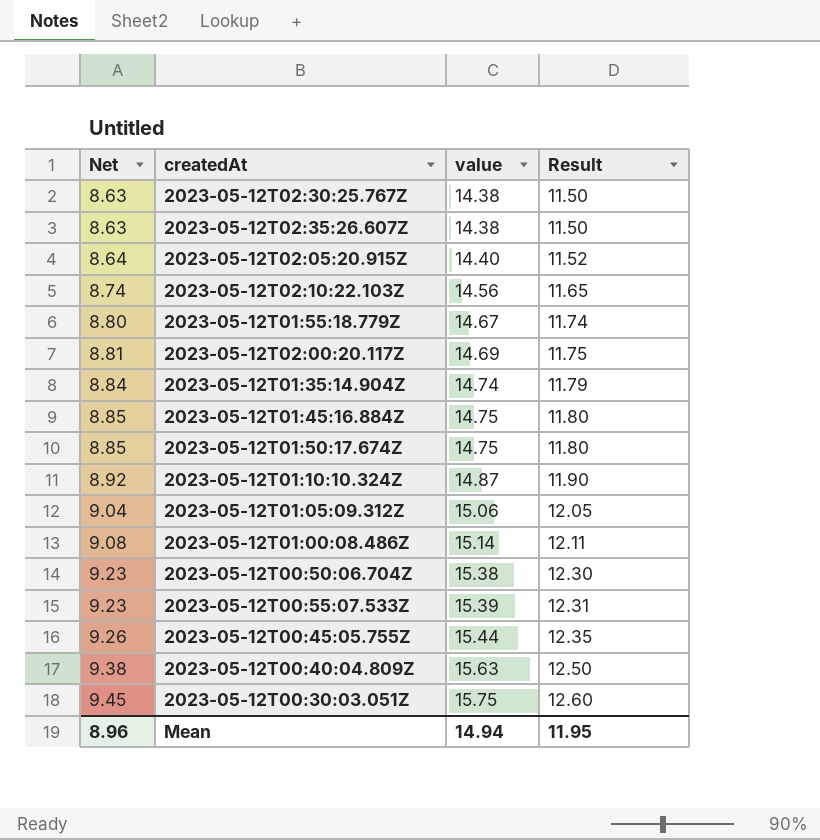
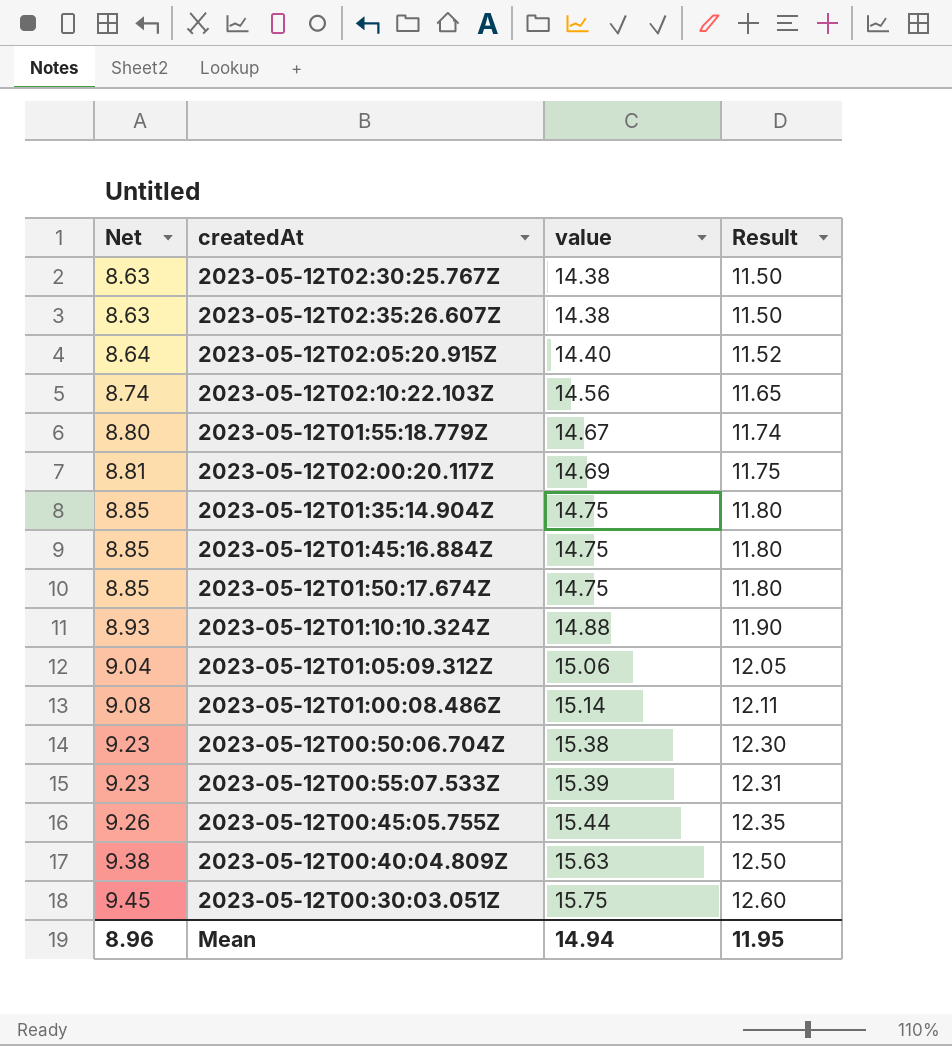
2023-05-12T01:35:14.904Z | Net: 8.84 -> 8.85
2023-05-12T01:35:14.904Z | value: 14.74 -> 14.75
2023-05-12T01:35:14.904Z | Result: 11.79 -> 11.80
2023-05-12T01:10:10.324Z | Net: 8.92 -> 8.93
2023-05-12T01:10:10.324Z | value: 14.87 -> 14.88

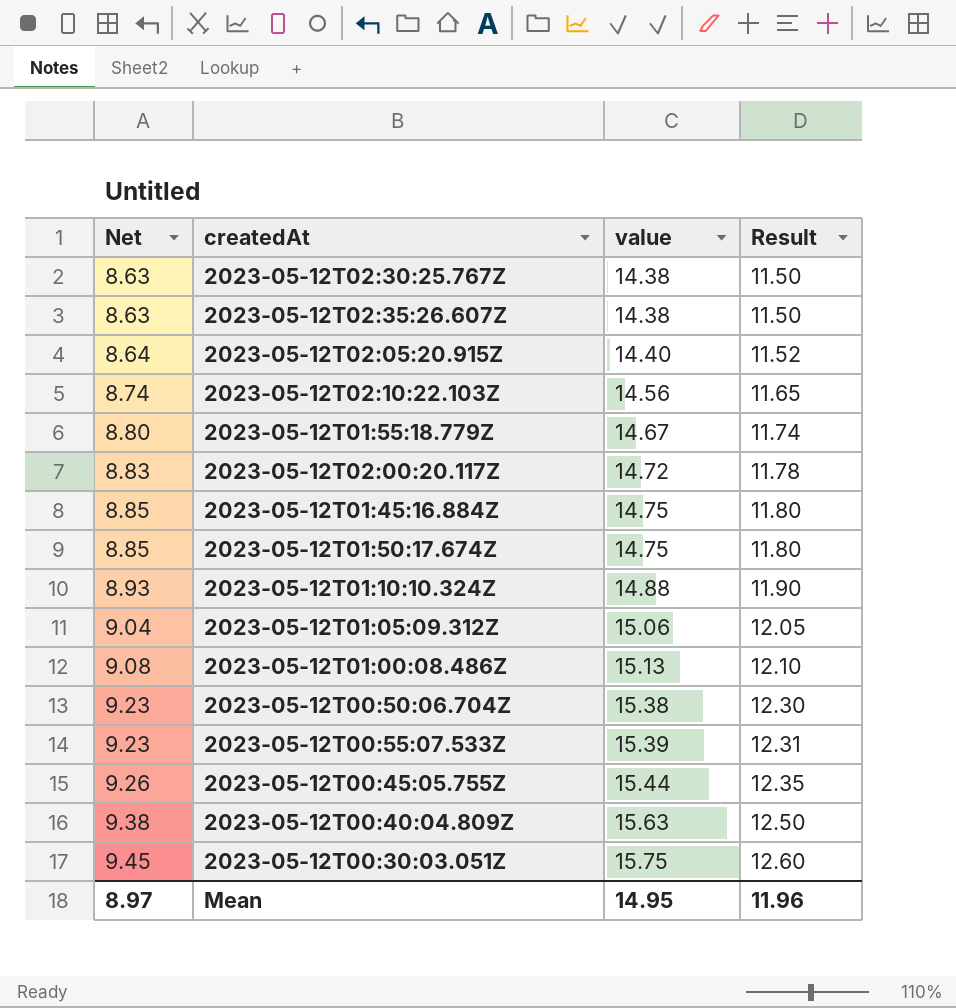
row 2023-05-12T01:35:14.904Z: 8.85 | 14.75 | 11.80 -> none
2023-05-12T02:00:20.117Z | Net: 8.81 -> 8.83
2023-05-12T02:00:20.117Z | value: 14.69 -> 14.72
2023-05-12T02:00:20.117Z | Result: 11.75 -> 11.78
2023-05-12T01:00:08.486Z | value: 15.14 -> 15.13
2023-05-12T01:00:08.486Z | Result: 12.11 -> 12.10
Mean | Net: 8.96 -> 8.97
Mean | value: 14.94 -> 14.95
Mean | Result: 11.95 -> 11.96

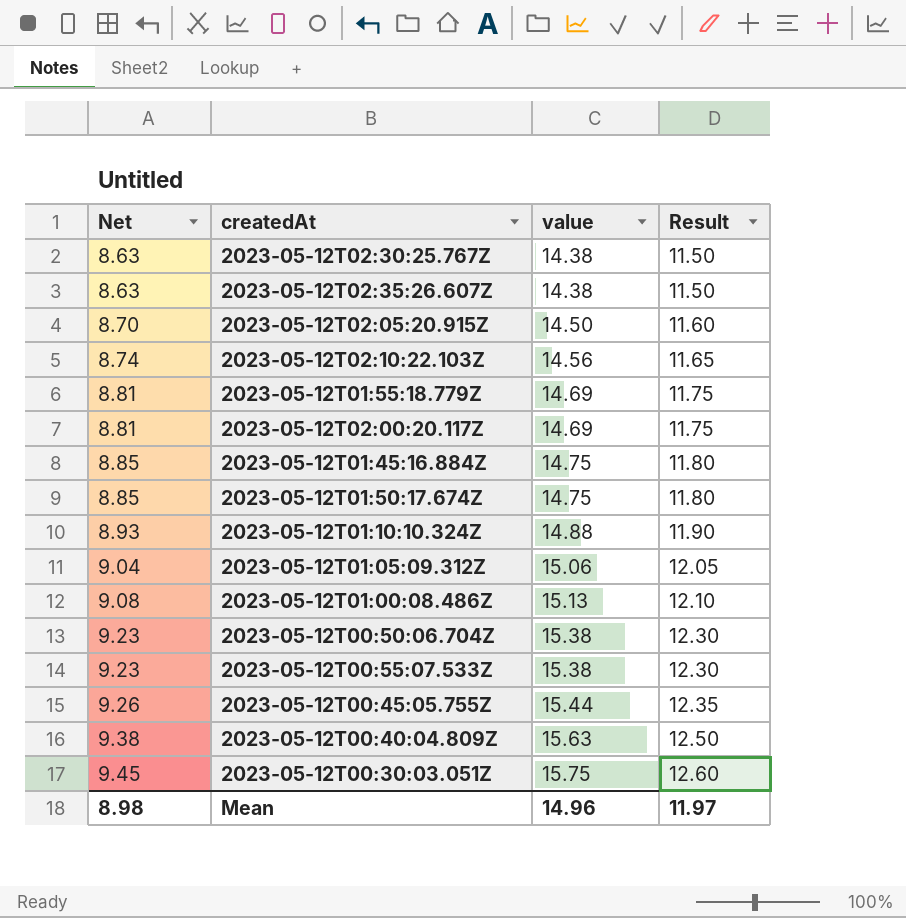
2023-05-12T02:05:20.915Z | Net: 8.64 -> 8.70
2023-05-12T02:05:20.915Z | value: 14.40 -> 14.50
2023-05-12T02:05:20.915Z | Result: 11.52 -> 11.60
2023-05-12T01:55:18.779Z | Net: 8.80 -> 8.81
2023-05-12T01:55:18.779Z | value: 14.67 -> 14.69
2023-05-12T01:55:18.779Z | Result: 11.74 -> 11.75
2023-05-12T02:00:20.117Z | Net: 8.83 -> 8.81
2023-05-12T02:00:20.117Z | value: 14.72 -> 14.69
2023-05-12T02:00:20.117Z | Result: 11.78 -> 11.75
2023-05-12T00:55:07.533Z | value: 15.39 -> 15.38
2023-05-12T00:55:07.533Z | Result: 12.31 -> 12.30
Mean | Net: 8.97 -> 8.98
Mean | value: 14.95 -> 14.96
Mean | Result: 11.96 -> 11.97

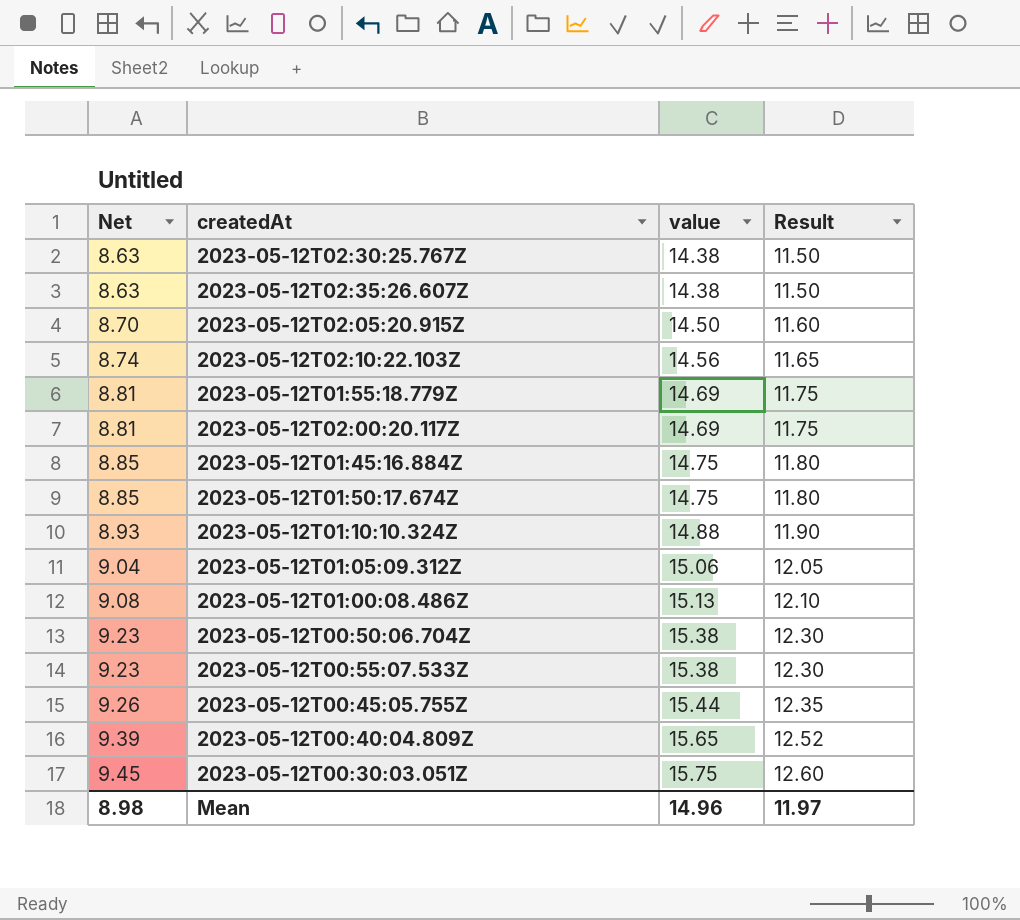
2023-05-12T00:40:04.809Z | Net: 9.38 -> 9.39
2023-05-12T00:40:04.809Z | value: 15.63 -> 15.65
2023-05-12T00:40:04.809Z | Result: 12.50 -> 12.52

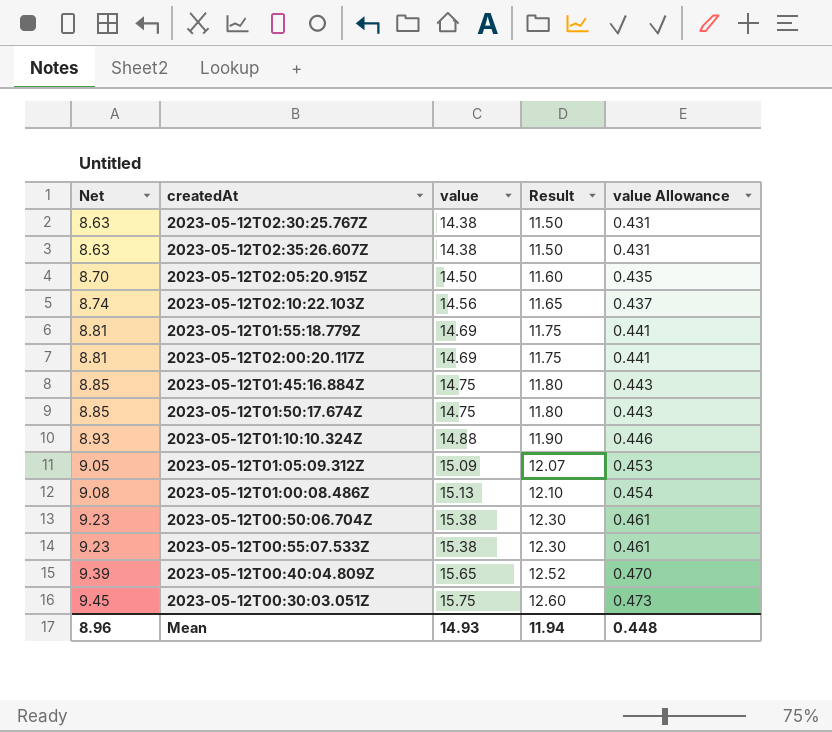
column value Allowance | formula: none -> [value] * 0.03
row 2023-05-12T00:45:05.755Z: 9.26 | 15.44 | 12.35 -> none
2023-05-12T01:05:09.312Z | Net: 9.04 -> 9.05
2023-05-12T01:05:09.312Z | value: 15.06 -> 15.09
2023-05-12T01:05:09.312Z | Result: 12.05 -> 12.07
Mean | Net: 8.98 -> 8.96
Mean | value: 14.96 -> 14.93
Mean | Result: 11.97 -> 11.94

